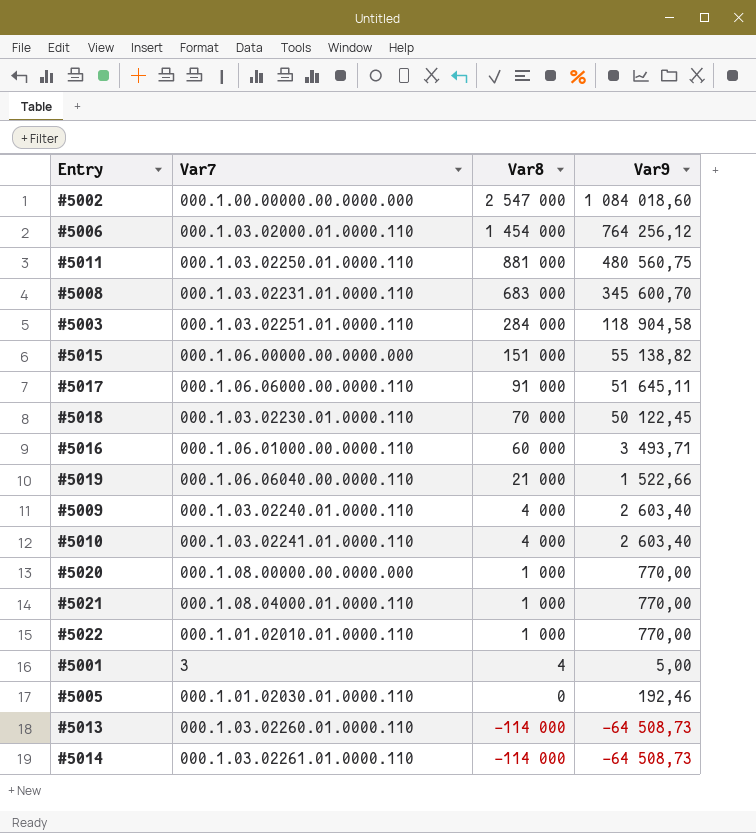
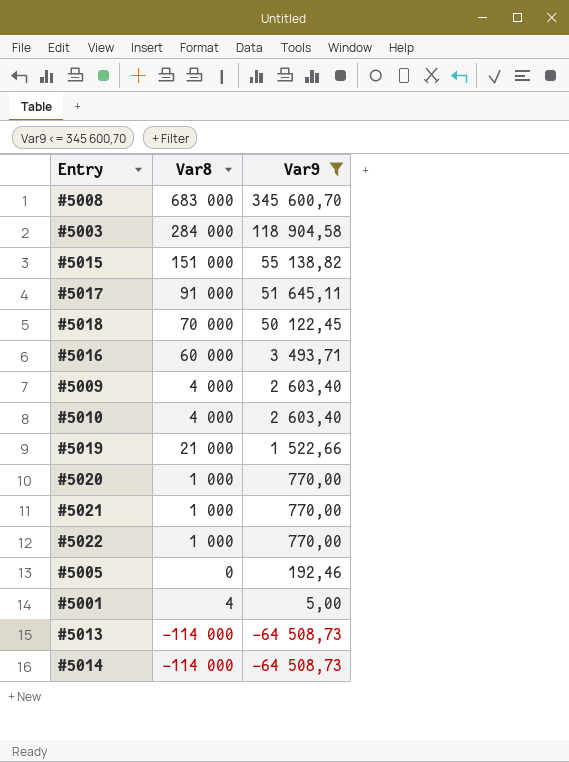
filter: none -> Var9 <= 345 600,70
row order: Var8 descending -> Var9 descending
column Var7 | position: 2 -> none

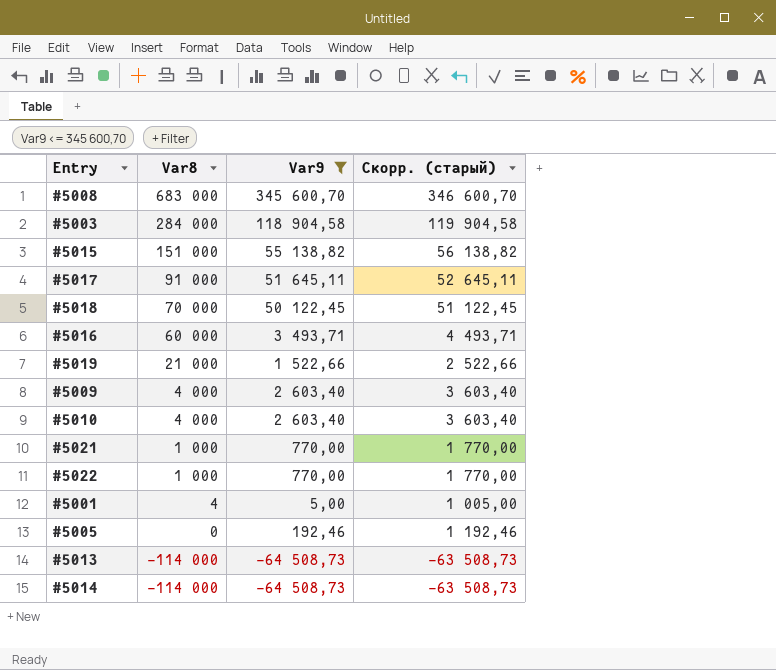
row order: Var9 descending -> Var8 descending
column Скорр. (старый) | formula: none -> [Var9] + 1000
row #5020: 1 000 | 770,00 -> none

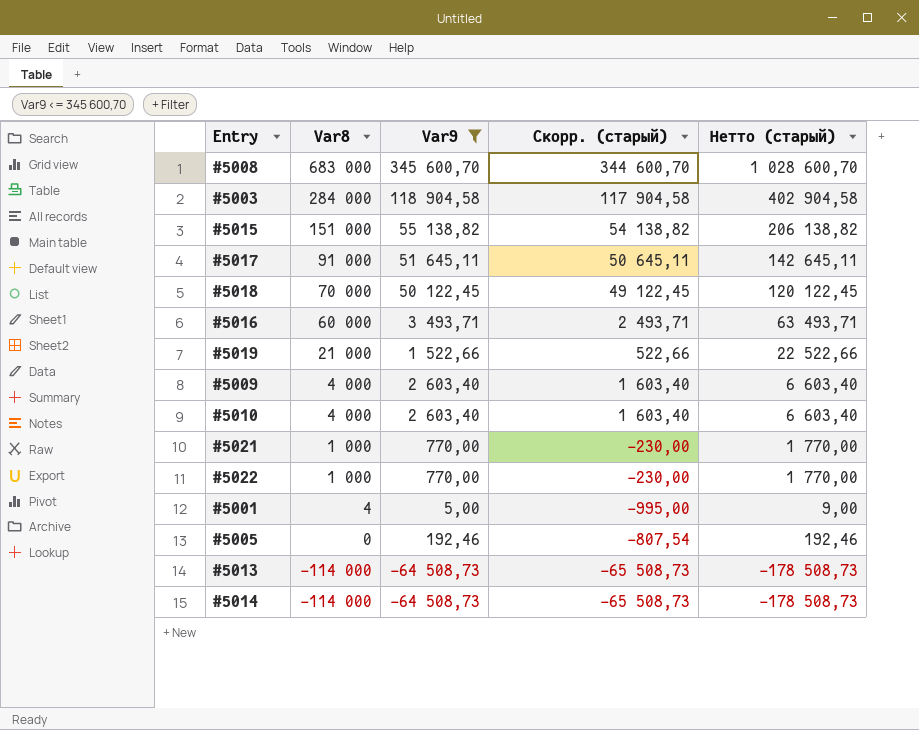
column Скорр. (старый) | formula: [Var9] + 1000 -> [Var9] - 1000
column Нетто (старый) | formula: none -> [Var8] + [Var9]

